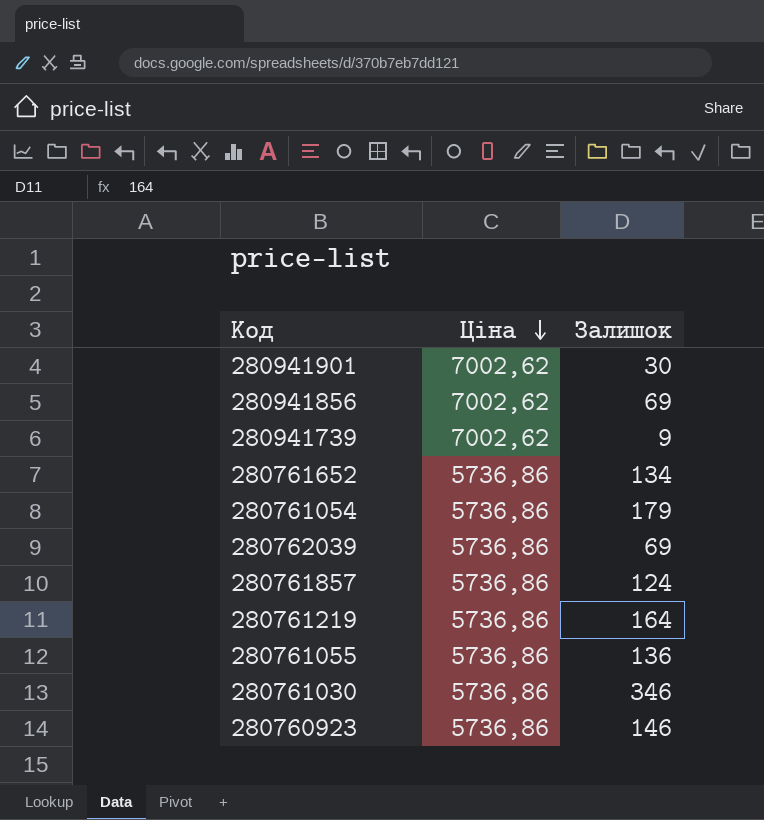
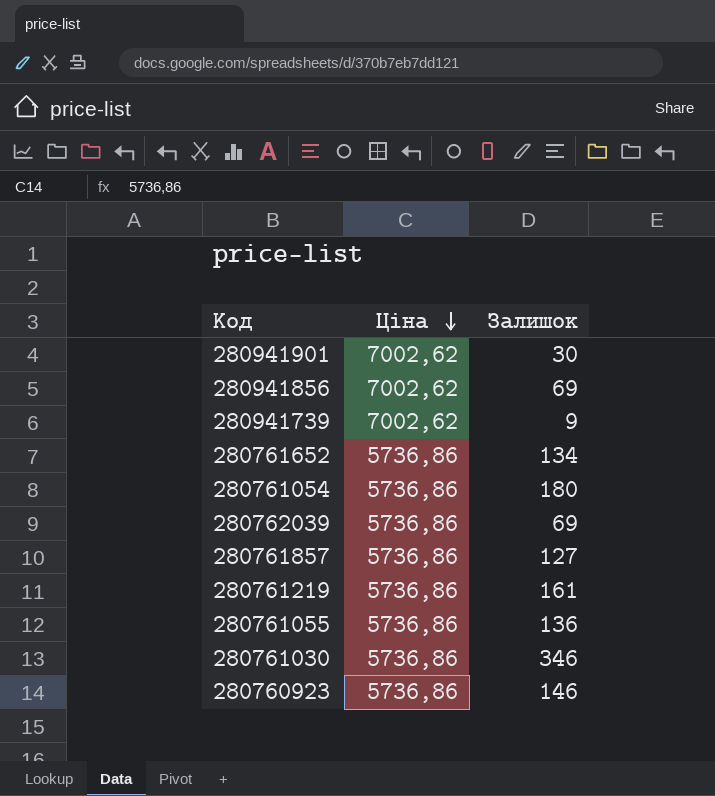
280761054 | Залишок: 179 -> 180
280761857 | Залишок: 124 -> 127
280761219 | Залишок: 164 -> 161

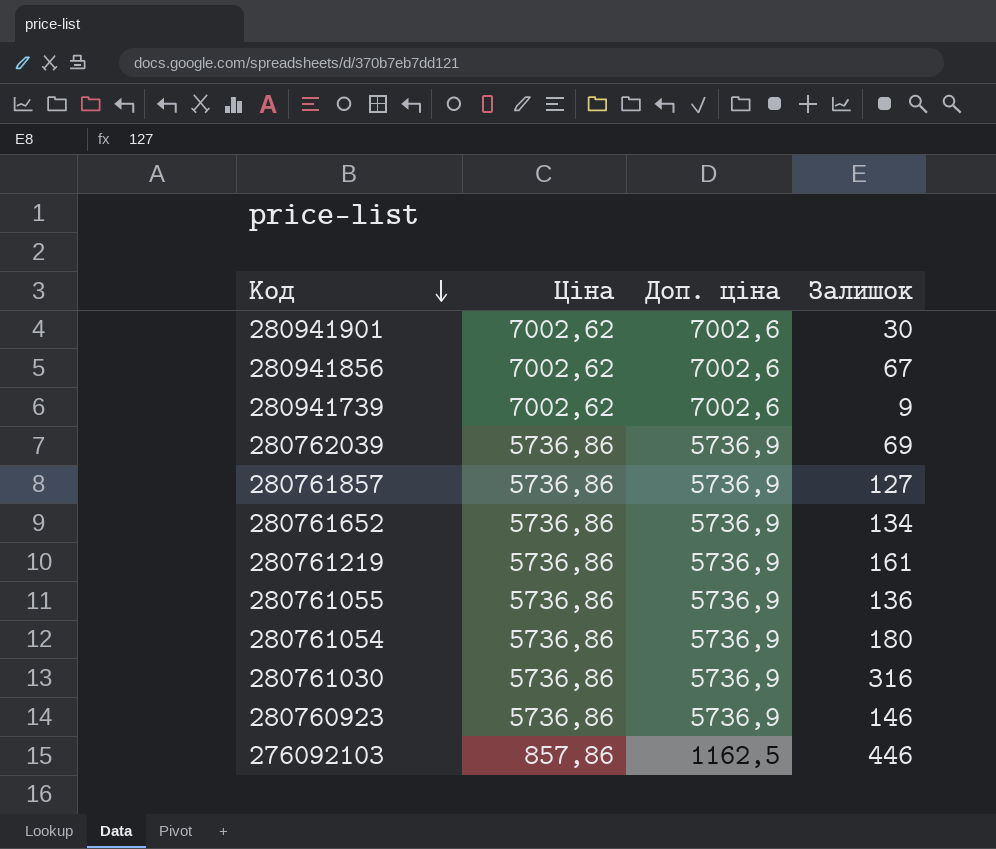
row order: Ціна descending -> Код descending
column Доп. ціна | position: none -> 3
280941856 | Залишок: 69 -> 67
280761030 | Залишок: 346 -> 316
row 276092103: none -> 857,86 | 1162,5 | 446

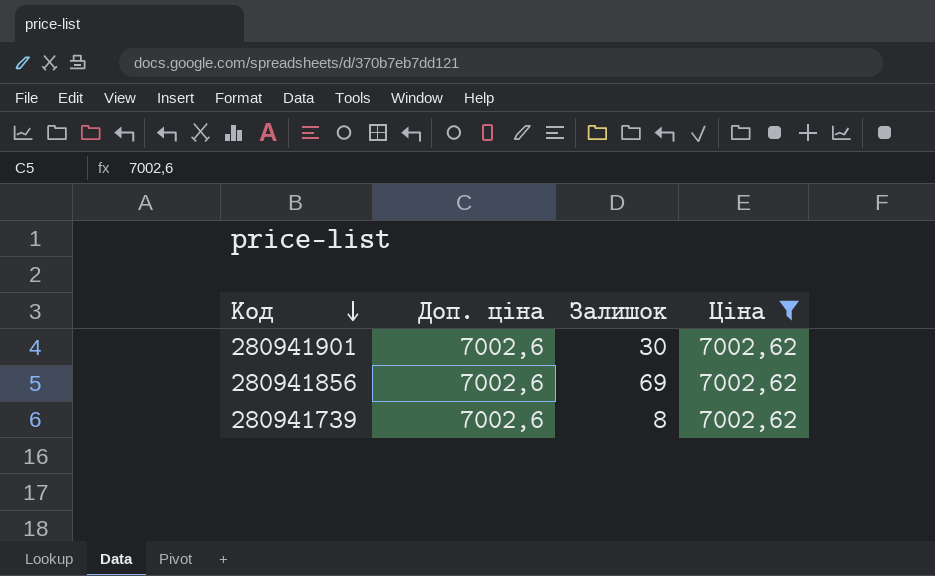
filter: none -> Ціна = 7002,62
column Ціна | position: 2 -> 4
280941856 | Залишок: 67 -> 69
280941739 | Залишок: 9 -> 8

